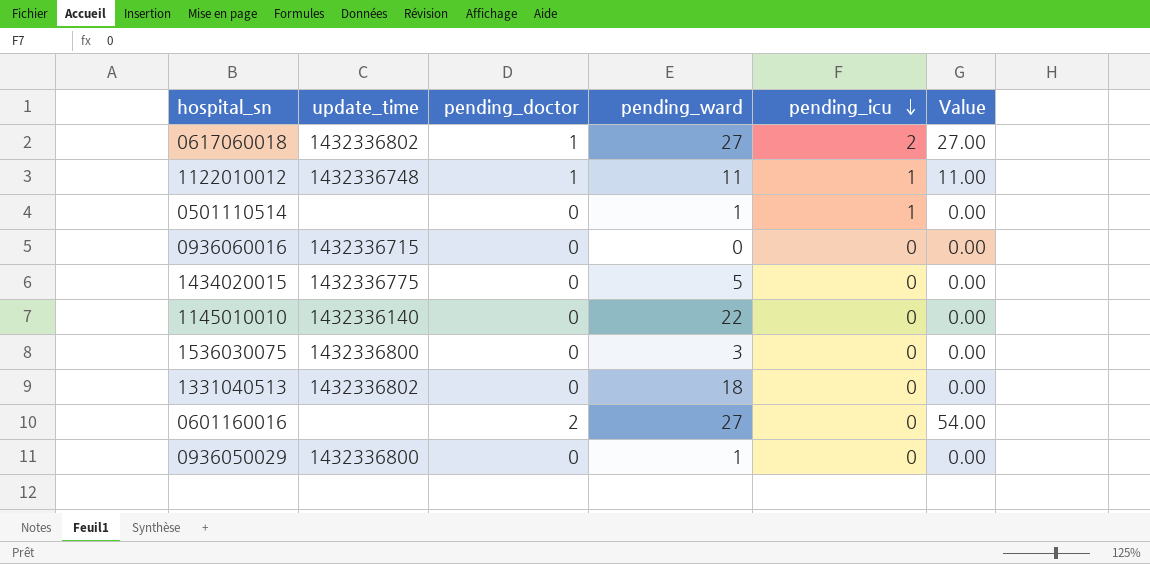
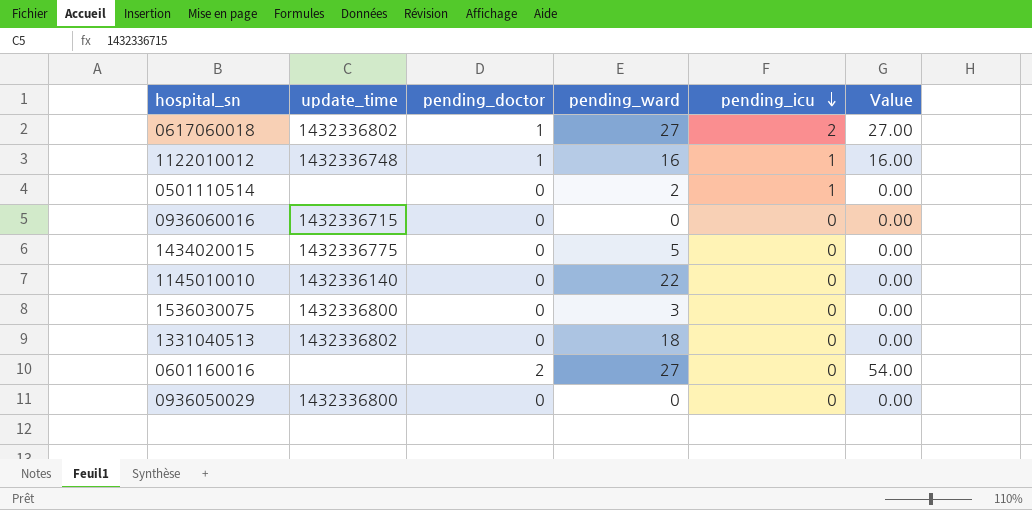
1122010012 | pending_ward: 11 -> 16
1122010012 | Value: 11.00 -> 16.00
0501110514 | pending_ward: 1 -> 2
0936050029 | pending_ward: 1 -> 0

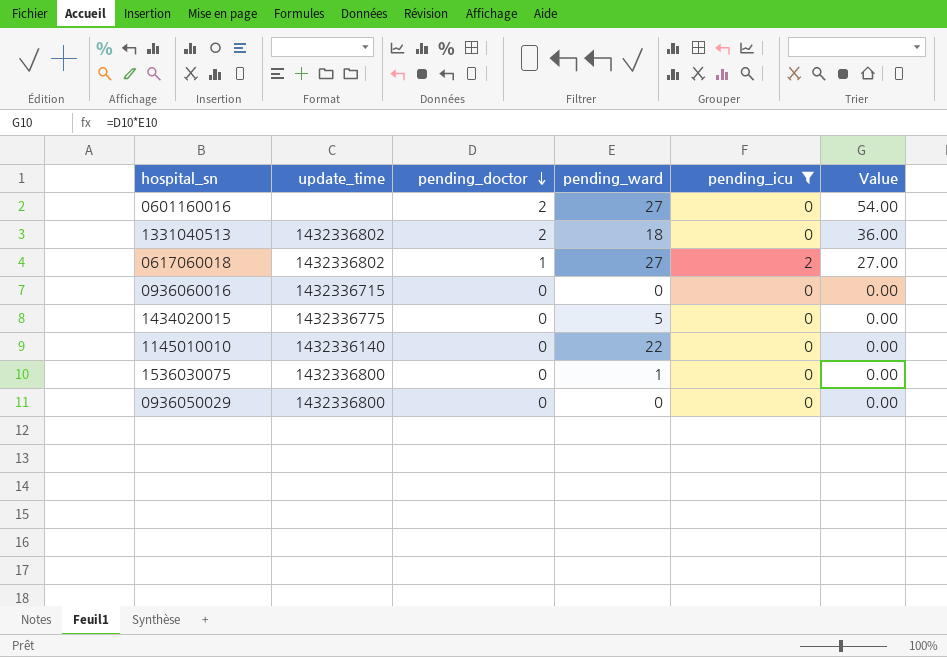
filter: none -> pending_icu != 1
row order: pending_icu descending -> pending_doctor descending
1331040513 | pending_doctor: 0 -> 2
1331040513 | Value: 0.00 -> 36.00
1536030075 | pending_ward: 3 -> 1

